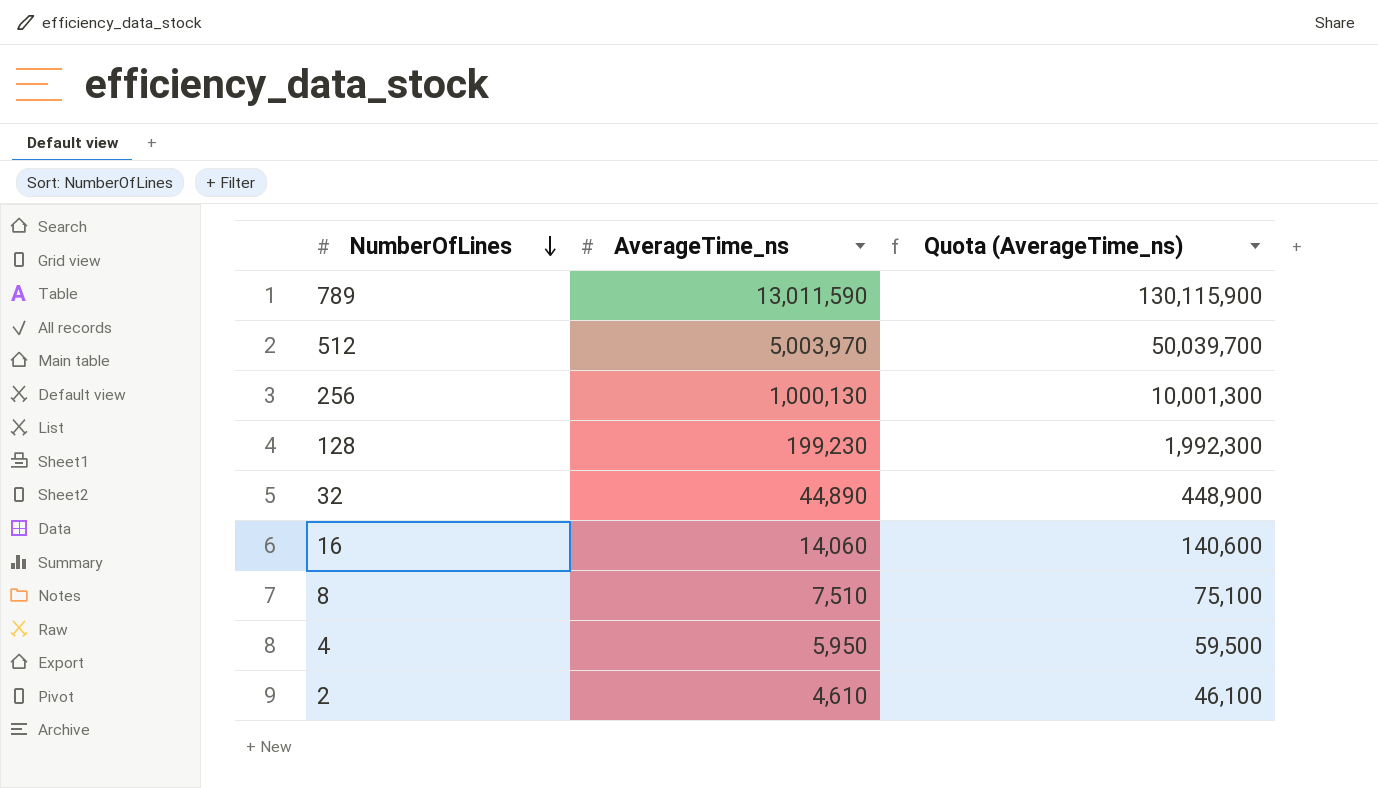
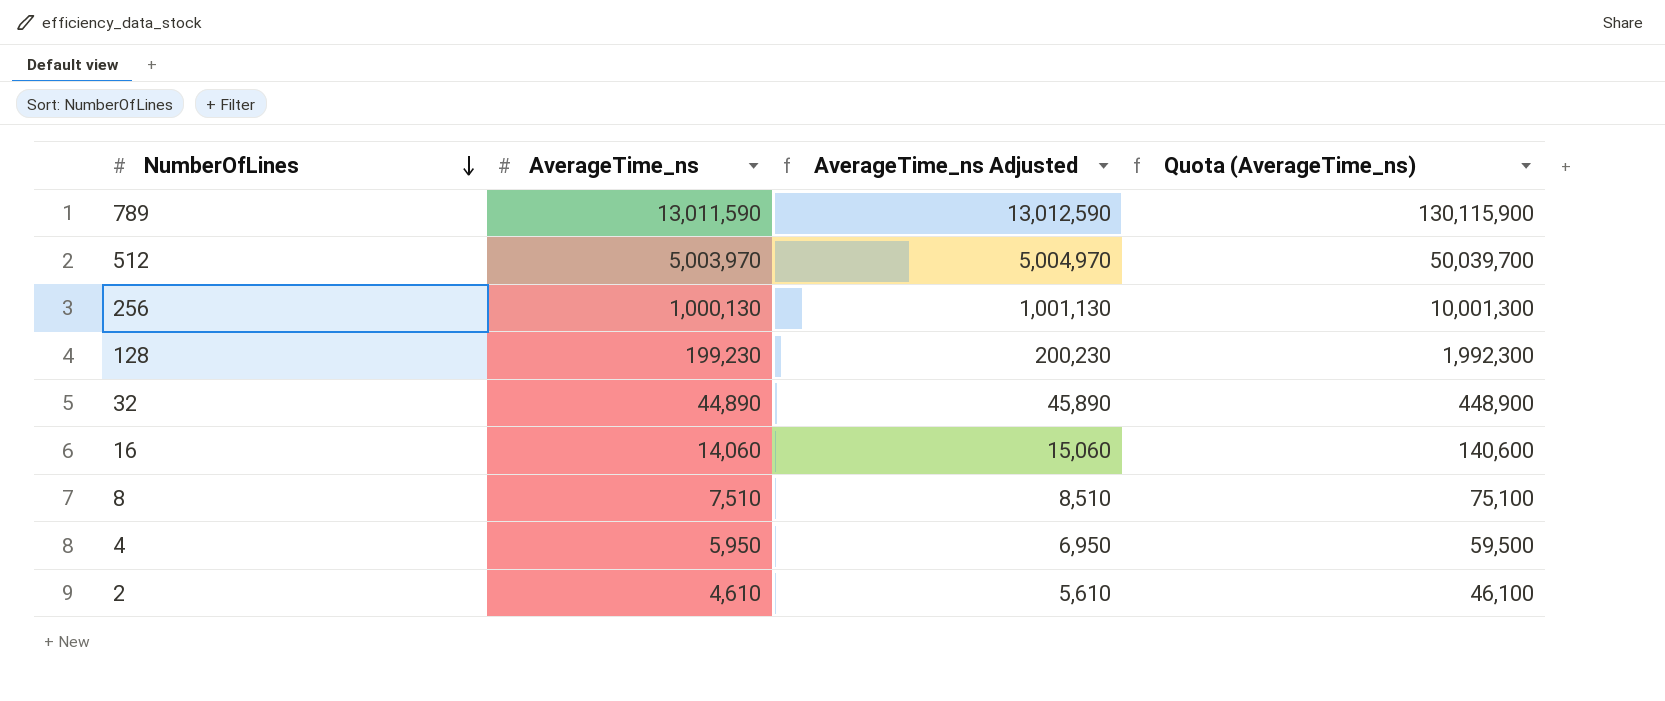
column AverageTime_ns Adjusted | formula: none -> [AverageTime_ns] + 1000

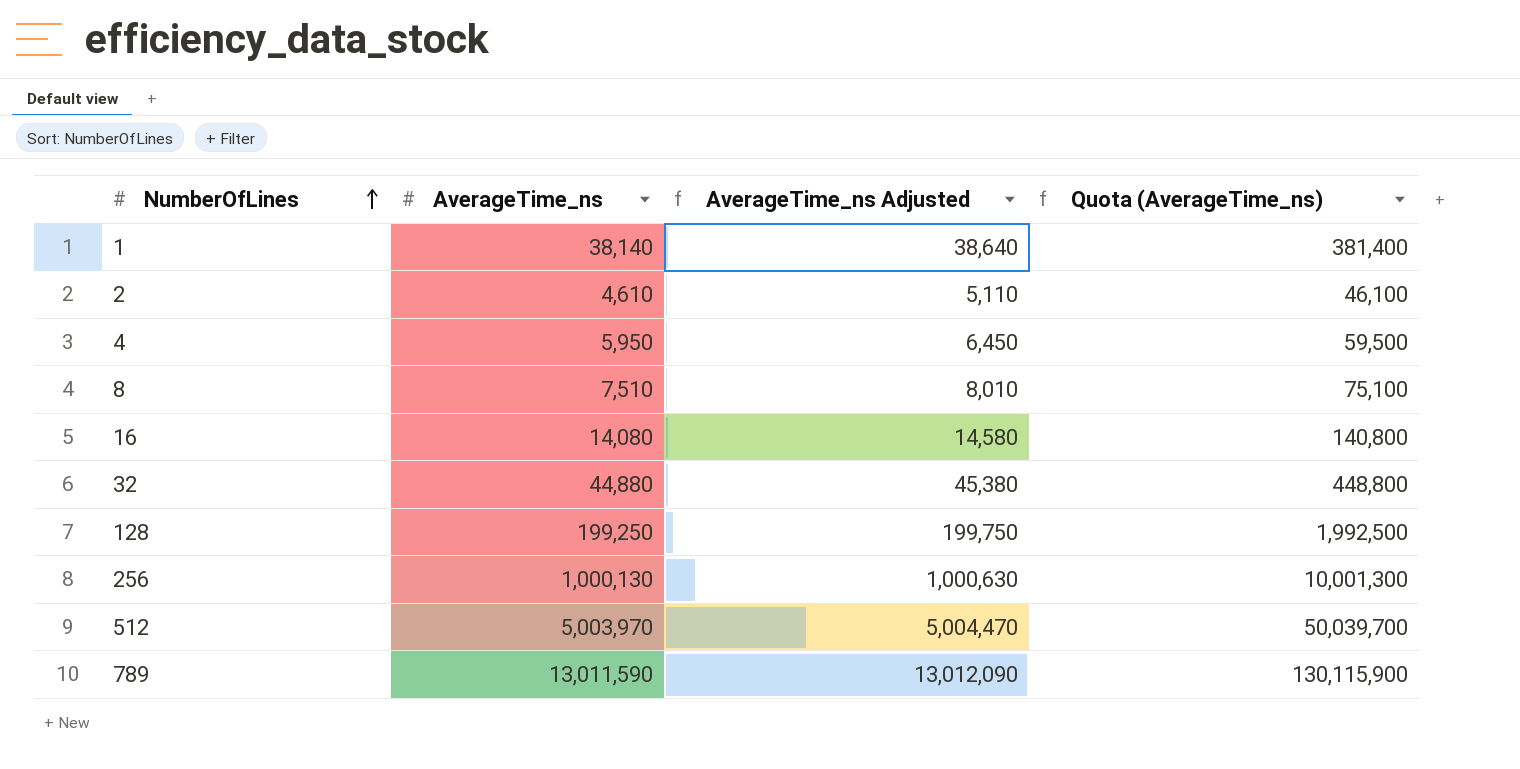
row order: NumberOfLines descending -> NumberOfLines ascending
column AverageTime_ns Adjusted | formula: [AverageTime_ns] + 1000 -> [AverageTime_ns] + 500
row 1: none -> 38,140 | 38,640 | 381,400
16 | AverageTime_ns: 14,060 -> 14,080
16 | Quota (AverageTime_ns): 140,600 -> 140,800
32 | AverageTime_ns: 44,890 -> 44,880
32 | Quota (AverageTime_ns): 448,900 -> 448,800
128 | AverageTime_ns: 199,230 -> 199,250
128 | Quota (AverageTime_ns): 1,992,300 -> 1,992,500

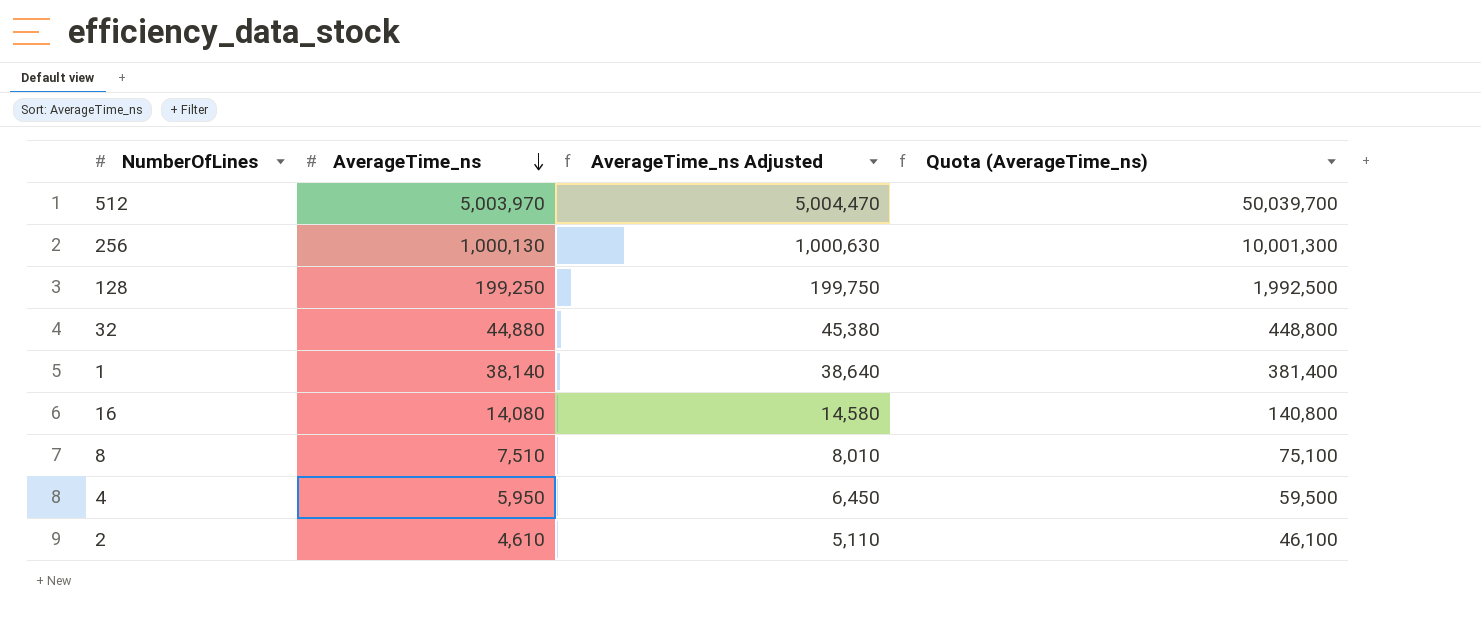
row order: NumberOfLines ascending -> AverageTime_ns descending
row 789: 13,011,590 | 13,012,090 | 130,115,900 -> none

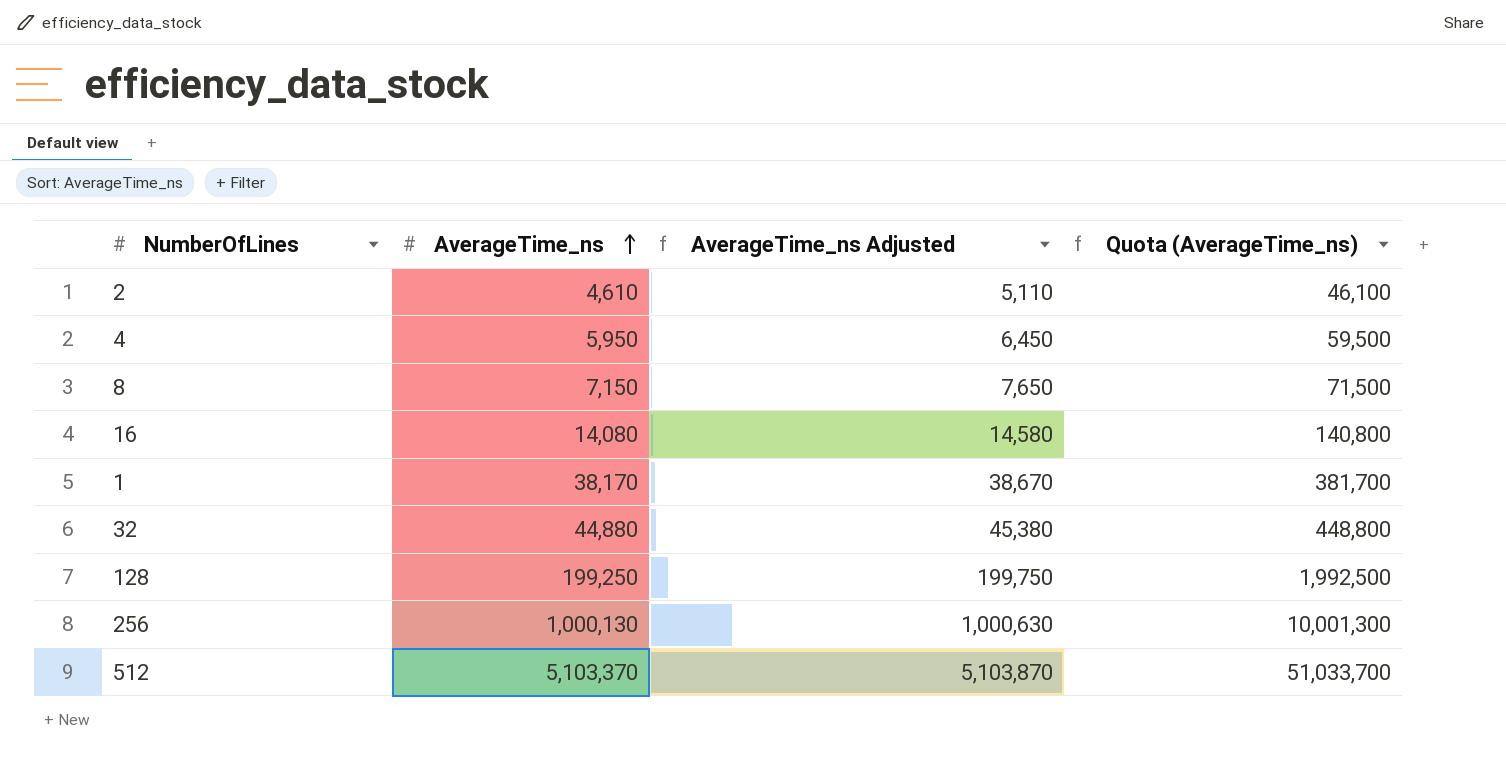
row order: AverageTime_ns descending -> AverageTime_ns ascending
8 | AverageTime_ns: 7,510 -> 7,150
8 | AverageTime_ns Adjusted: 8,010 -> 7,650
8 | Quota (AverageTime_ns): 75,100 -> 71,500
1 | AverageTime_ns: 38,140 -> 38,170
1 | AverageTime_ns Adjusted: 38,640 -> 38,670
1 | Quota (AverageTime_ns): 381,400 -> 381,700
512 | AverageTime_ns: 5,003,970 -> 5,103,370
512 | AverageTime_ns Adjusted: 5,004,470 -> 5,103,870
512 | Quota (AverageTime_ns): 50,039,700 -> 51,033,700

